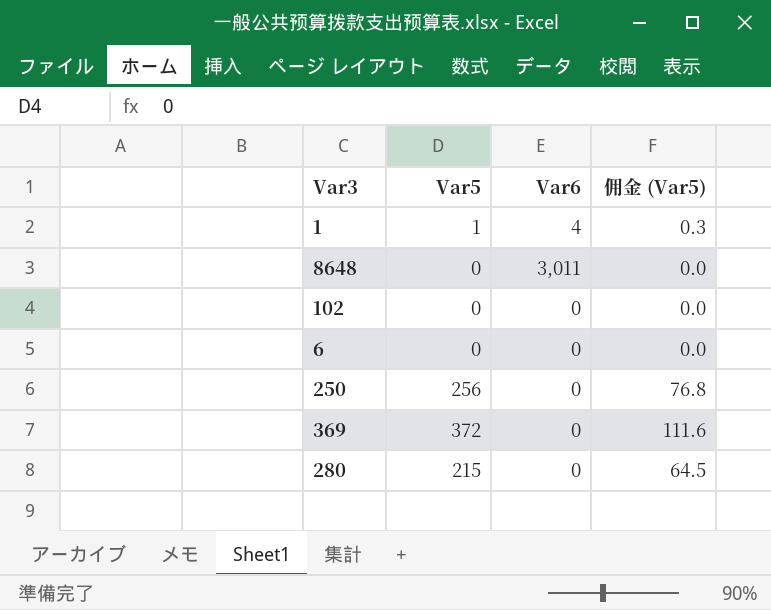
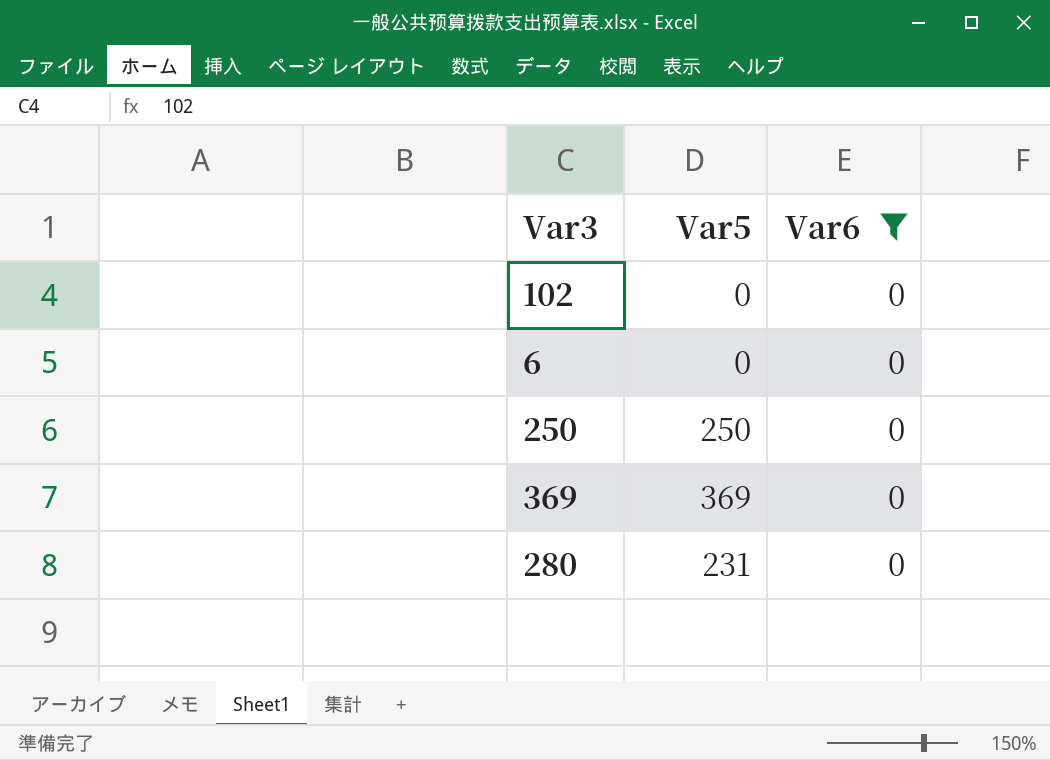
filter: none -> Var6 = 0
column 佣金 (Var5) | formula: [Var5] * 0.3 -> none
250 | Var5: 256 -> 250
369 | Var5: 372 -> 369
280 | Var5: 215 -> 231

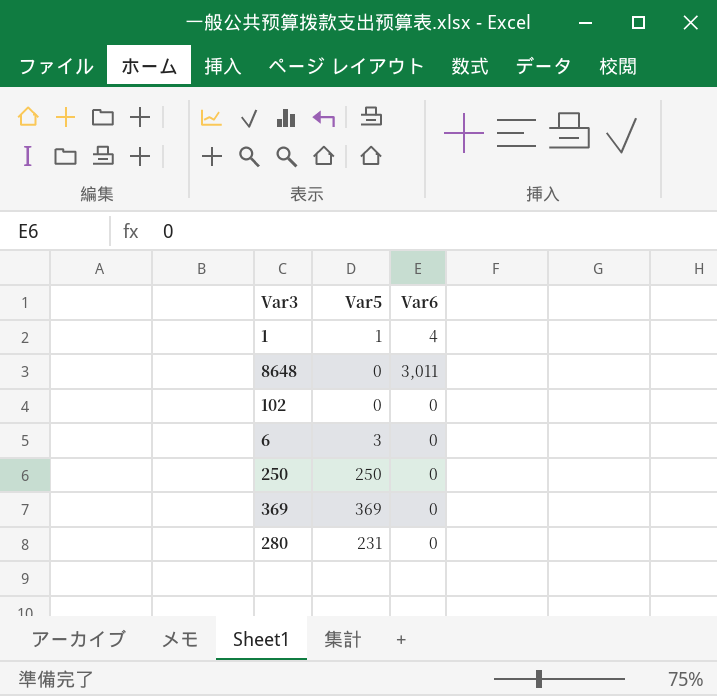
filter: Var6 = 0 -> none
6 | Var5: 0 -> 3

